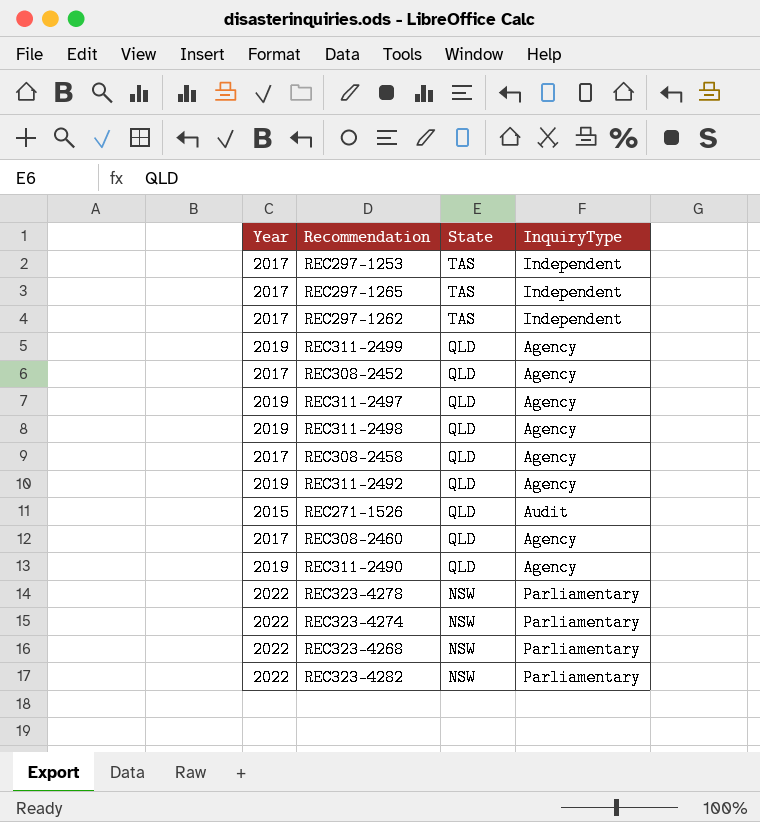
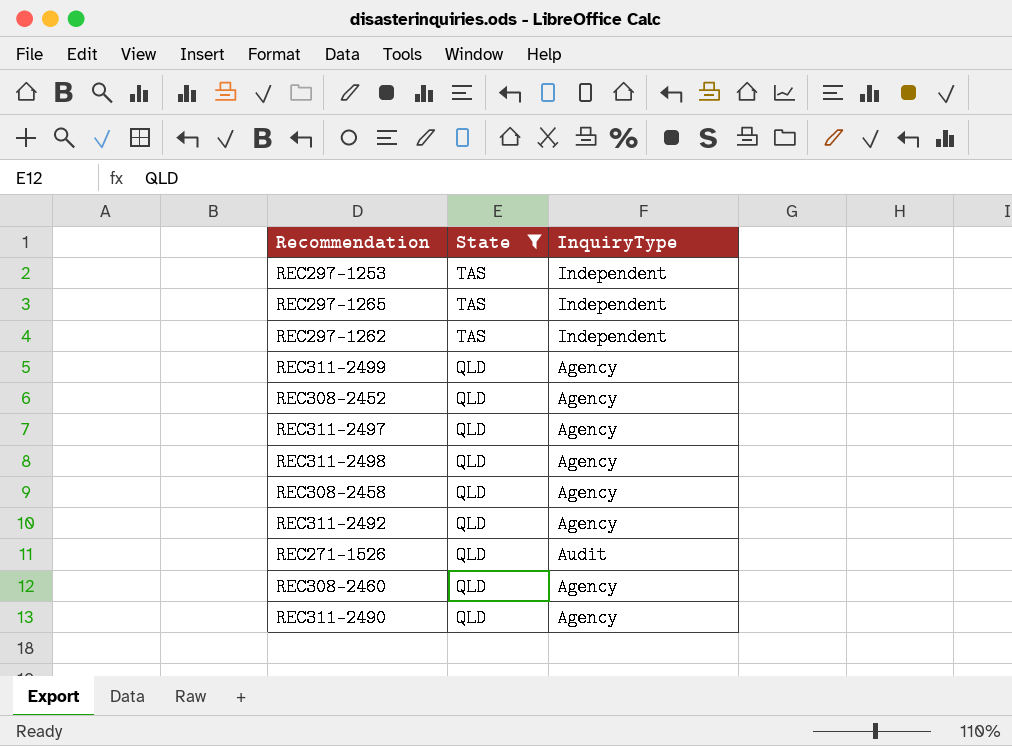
filter: none -> State != NSW
column Year | position: 1 -> none

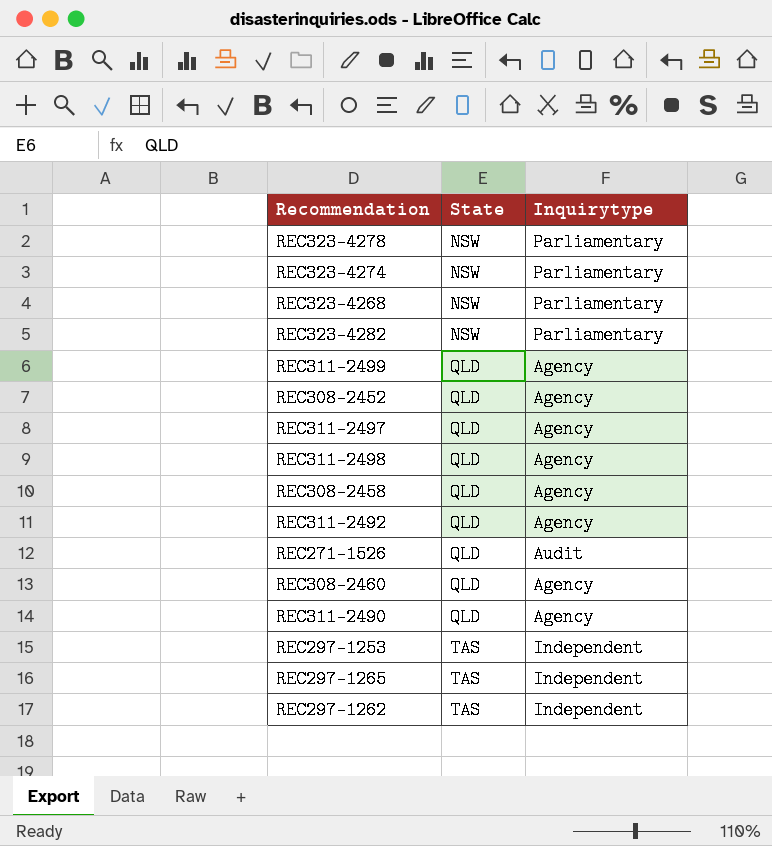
filter: State != NSW -> none
row order: State descending -> State ascending
column name: InquiryType -> Inquirytype

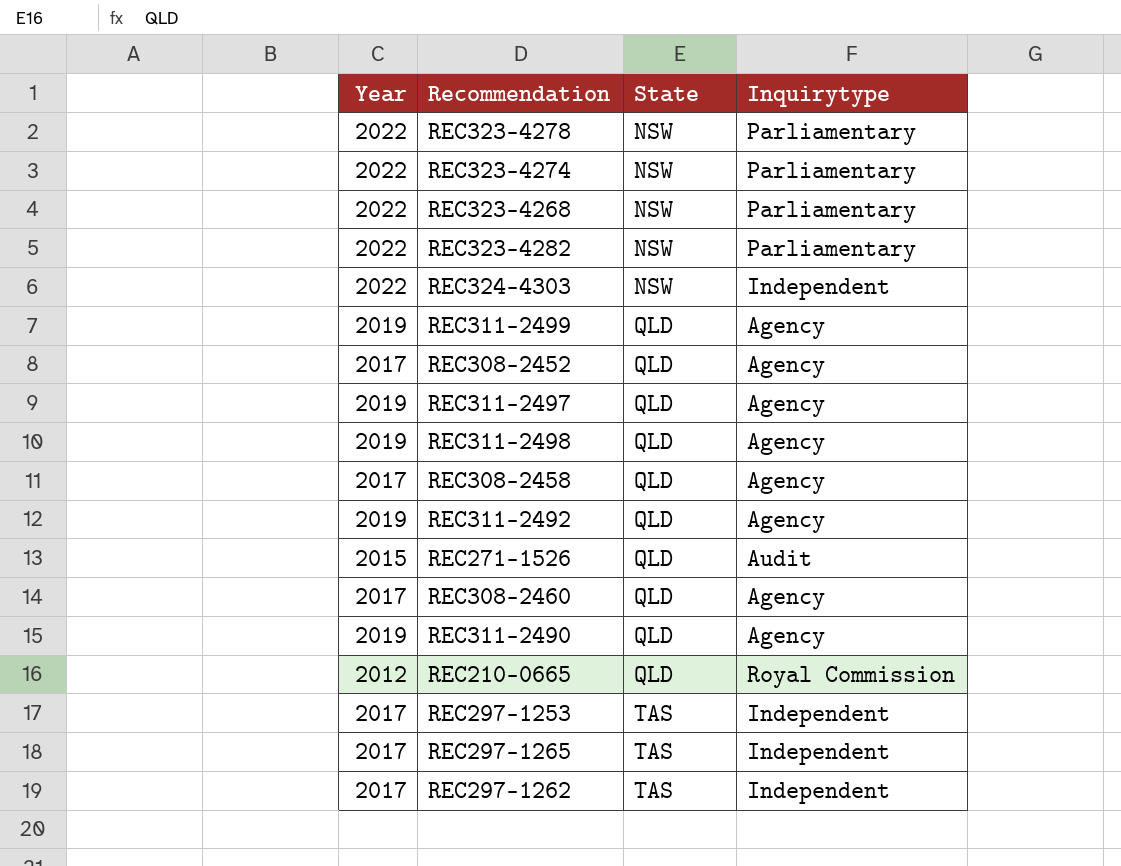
column Year | position: none -> 1
row REC324-4303: none -> 2022 | NSW | Independent
row REC210-0665: none -> 2012 | QLD | Royal Commission

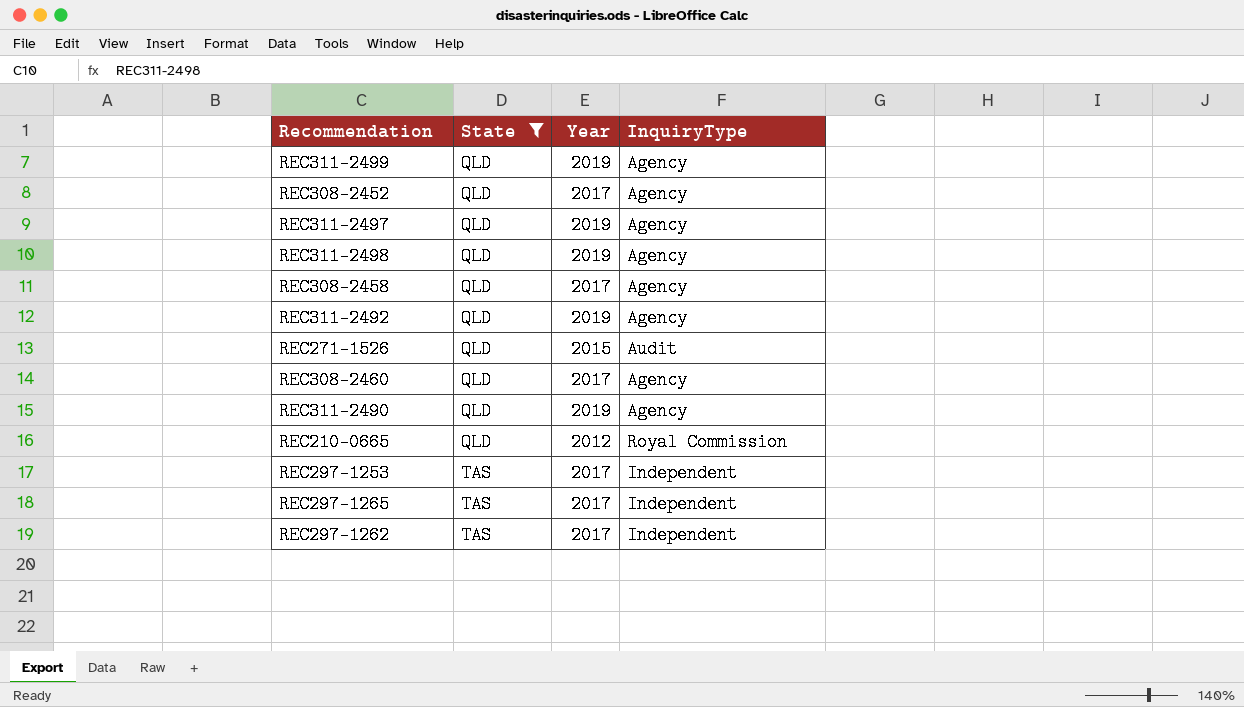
filter: none -> State != NSW
column Year | position: 1 -> 3
column name: Inquirytype -> InquiryType

